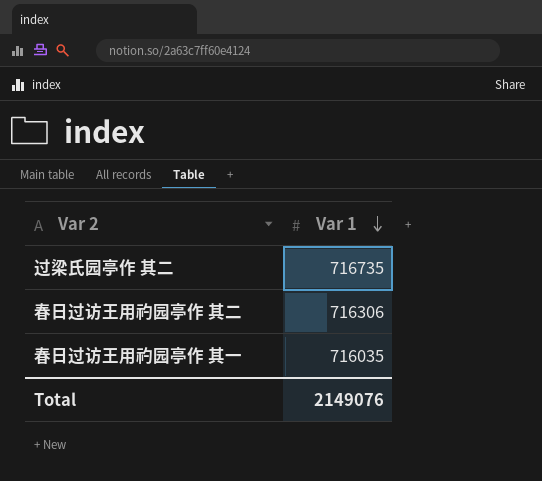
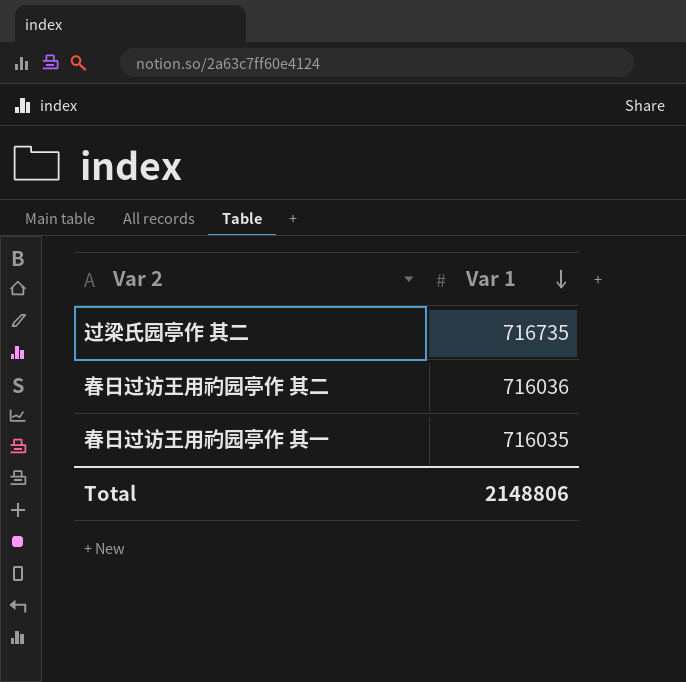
春日过访王用礿园亭作 其二 | Var 1: 716306 -> 716036
Total | Var 1: 2149076 -> 2148806

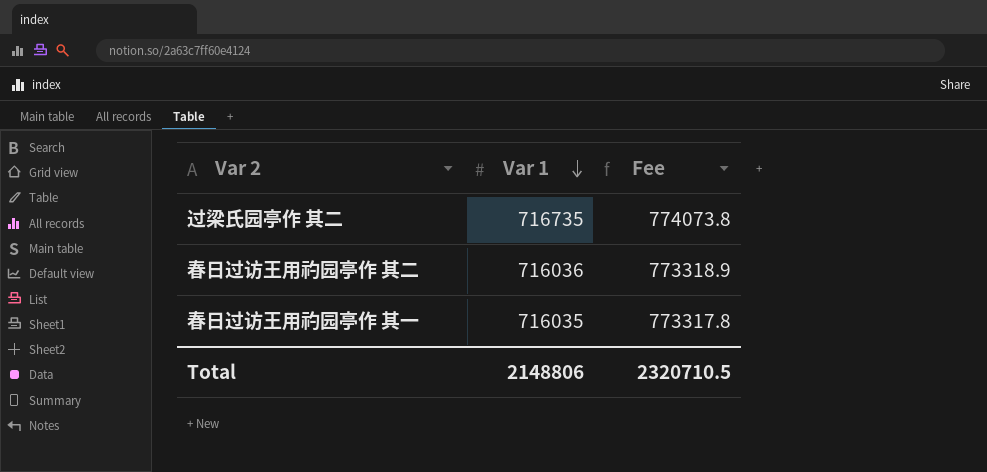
column Fee | formula: none -> [Var 1] * 1.08

